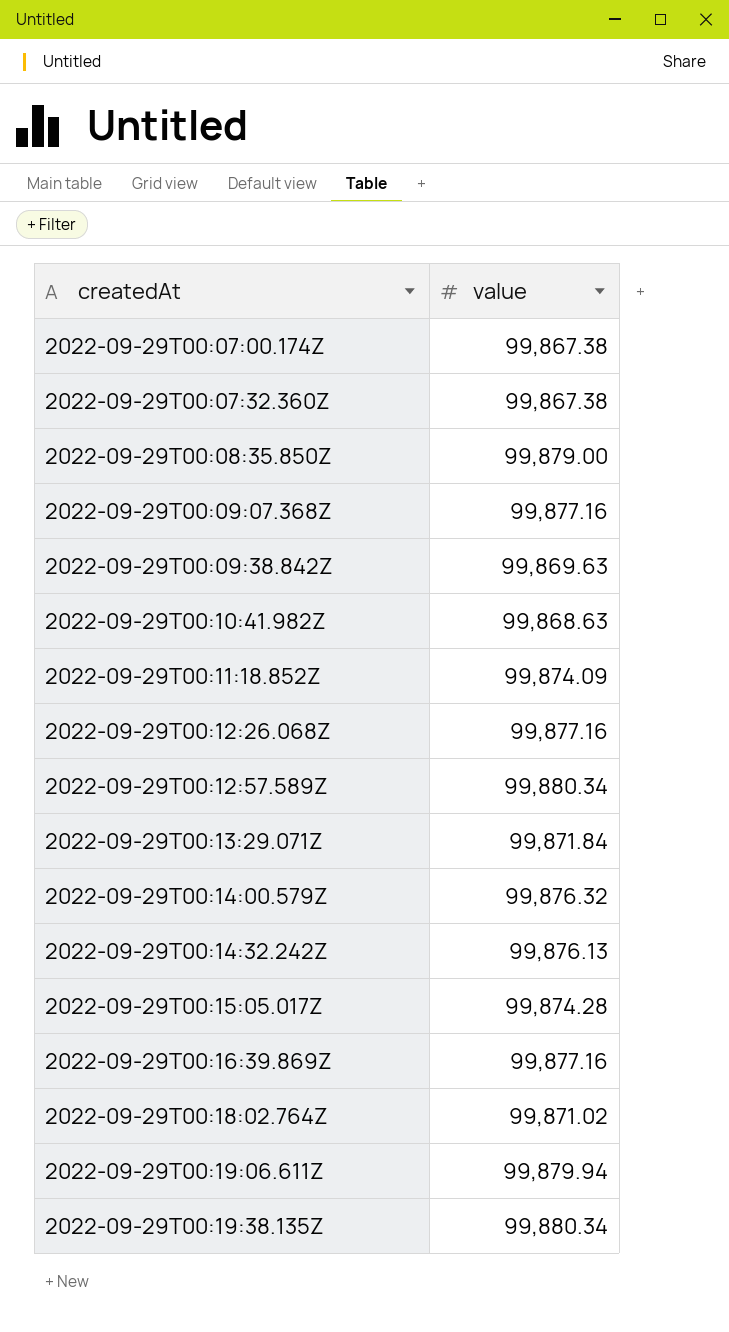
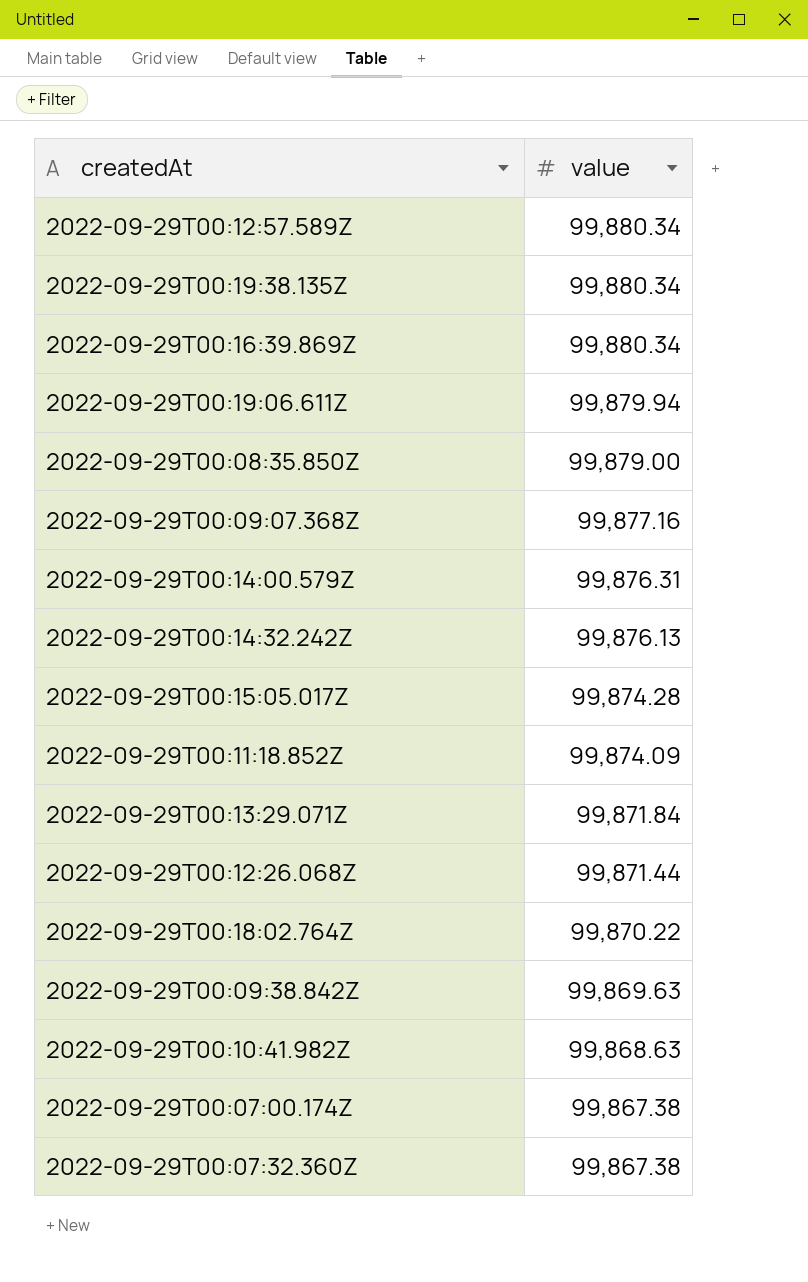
row order: createdAt ascending -> value descending
2022-09-29T00:16:39.869Z | value: 99,877.16 -> 99,880.34
2022-09-29T00:14:00.579Z | value: 99,876.32 -> 99,876.31
2022-09-29T00:12:26.068Z | value: 99,877.16 -> 99,871.44
2022-09-29T00:18:02.764Z | value: 99,871.02 -> 99,870.22

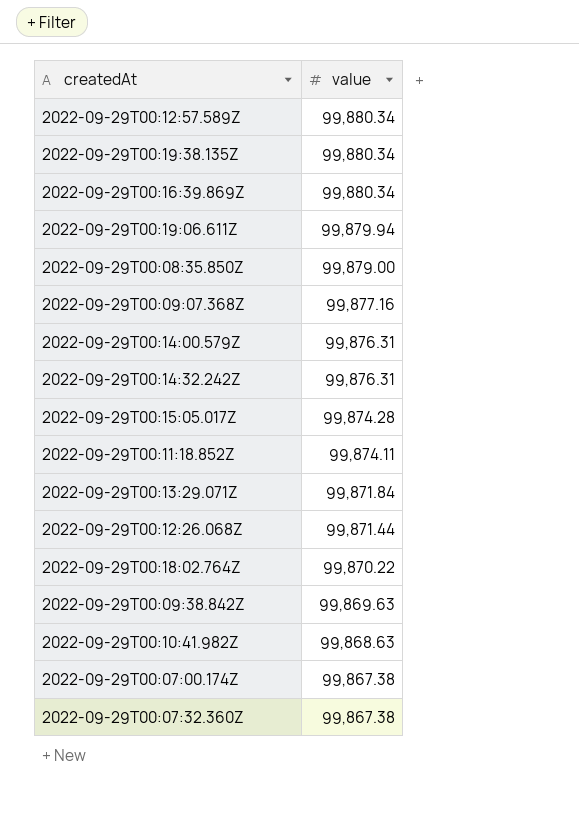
2022-09-29T00:14:32.242Z | value: 99,876.13 -> 99,876.31
2022-09-29T00:11:18.852Z | value: 99,874.09 -> 99,874.11

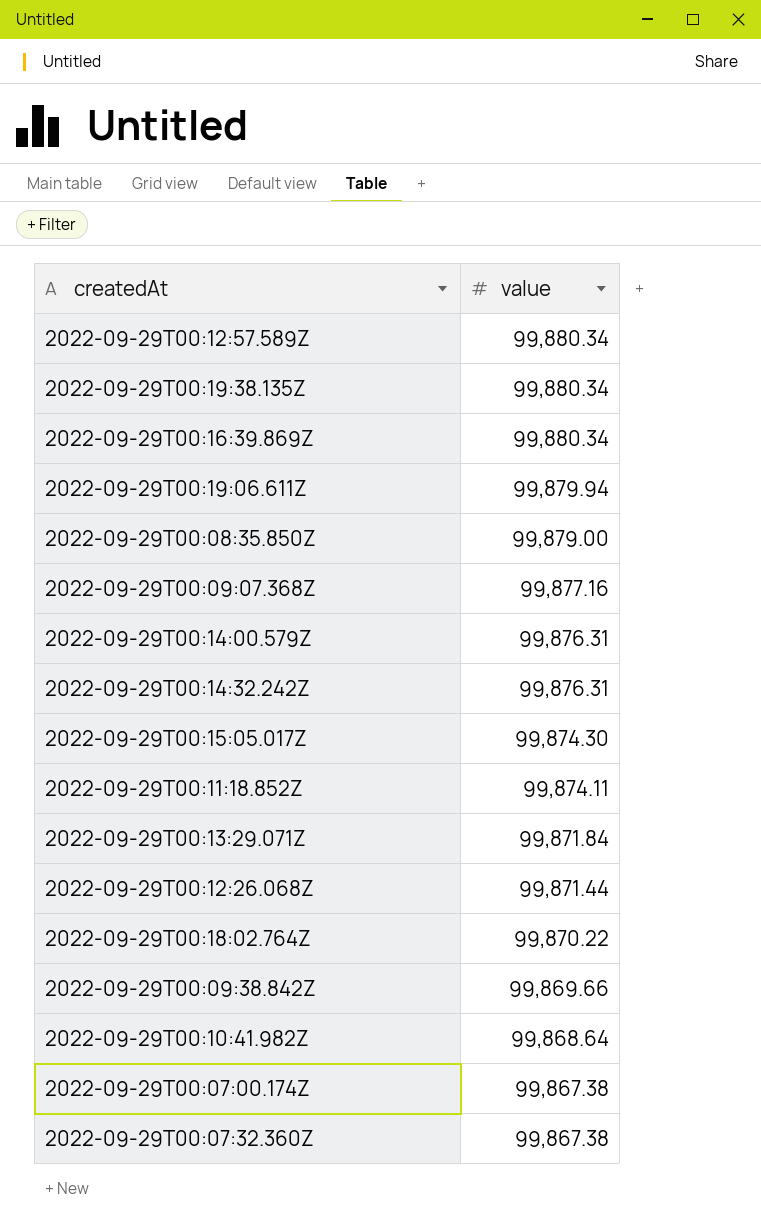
2022-09-29T00:15:05.017Z | value: 99,874.28 -> 99,874.30
2022-09-29T00:09:38.842Z | value: 99,869.63 -> 99,869.66
2022-09-29T00:10:41.982Z | value: 99,868.63 -> 99,868.64

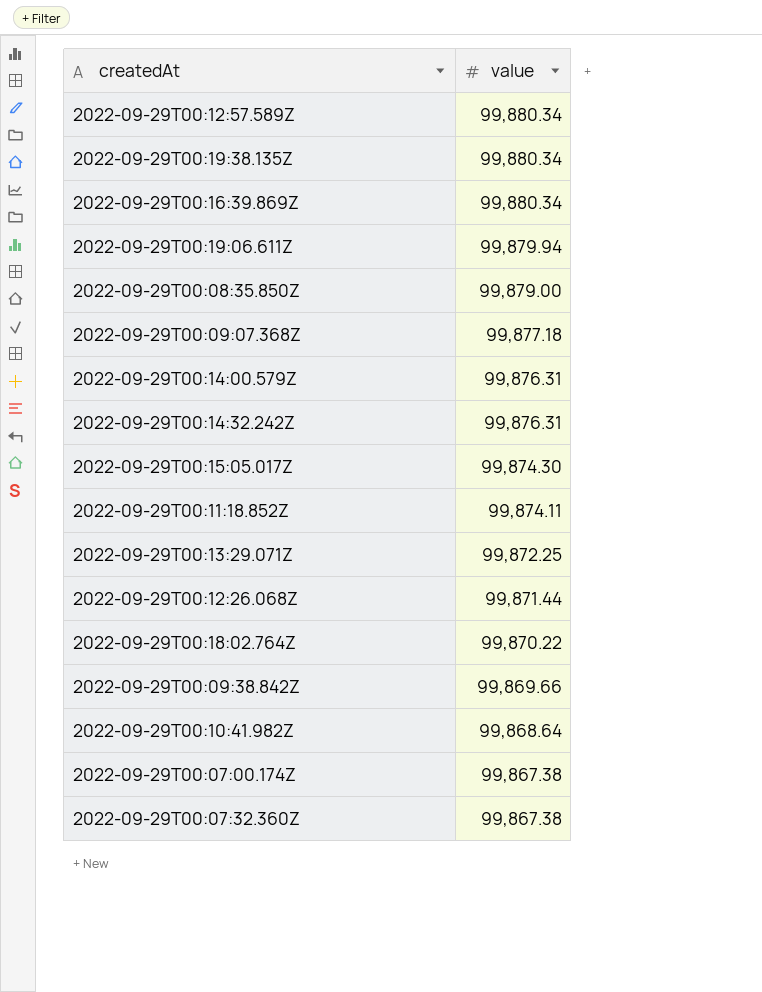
2022-09-29T00:09:07.368Z | value: 99,877.16 -> 99,877.18
2022-09-29T00:13:29.071Z | value: 99,871.84 -> 99,872.25

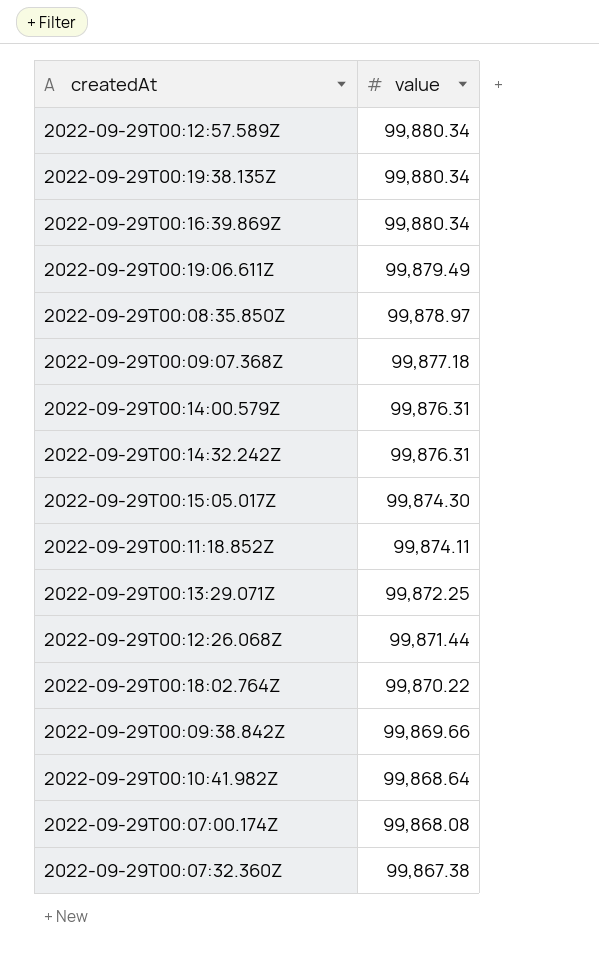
2022-09-29T00:19:06.611Z | value: 99,879.94 -> 99,879.49
2022-09-29T00:08:35.850Z | value: 99,879.00 -> 99,878.97
2022-09-29T00:07:00.174Z | value: 99,867.38 -> 99,868.08

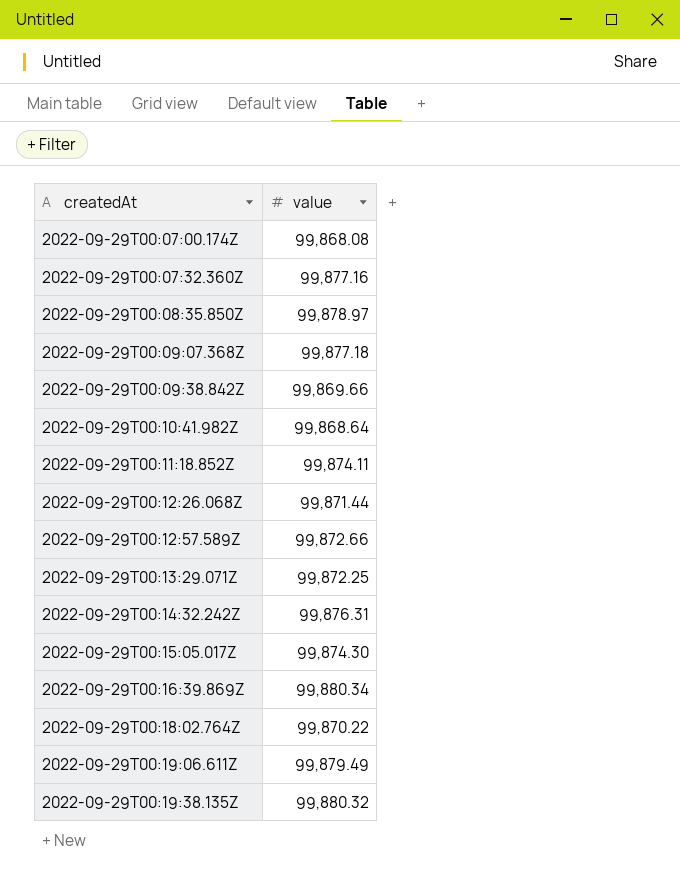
row order: value descending -> createdAt ascending
row 2022-09-29T00:14:00.579Z: 99,876.31 -> none
2022-09-29T00:07:32.360Z | value: 99,867.38 -> 99,877.16
2022-09-29T00:12:57.589Z | value: 99,880.34 -> 99,872.66
2022-09-29T00:19:38.135Z | value: 99,880.34 -> 99,880.32

